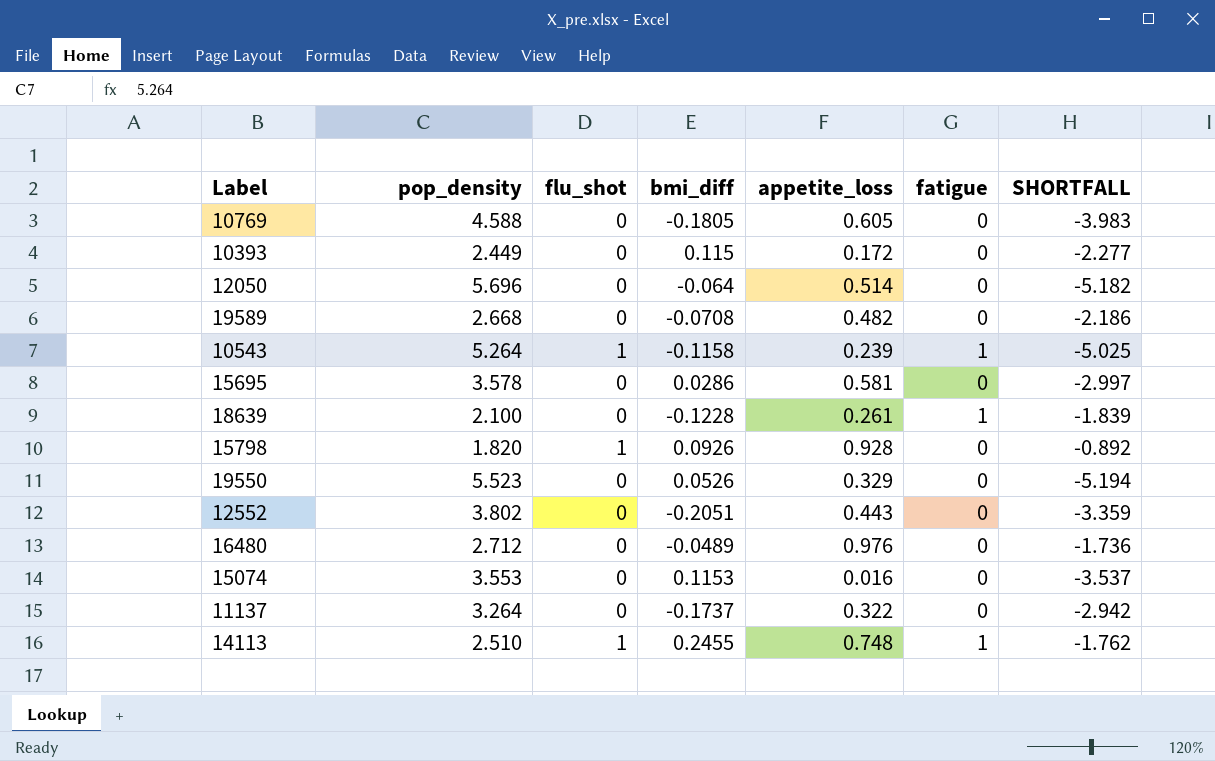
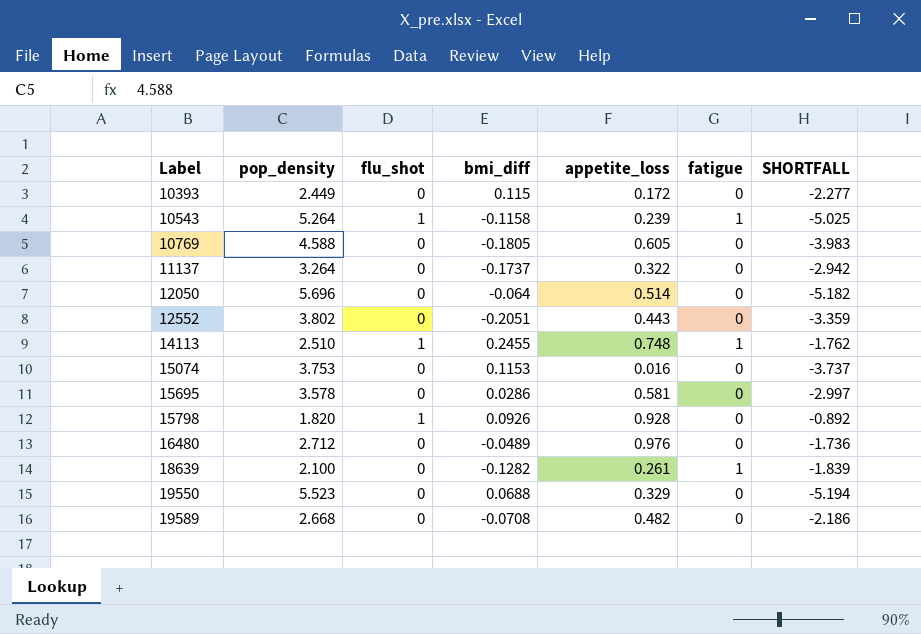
row order: none -> Label ascending
15074 | pop_density: 3.553 -> 3.753
15074 | SHORTFALL: -3.537 -> -3.737
18639 | bmi_diff: -0.1228 -> -0.1282
19550 | bmi_diff: 0.0526 -> 0.0688

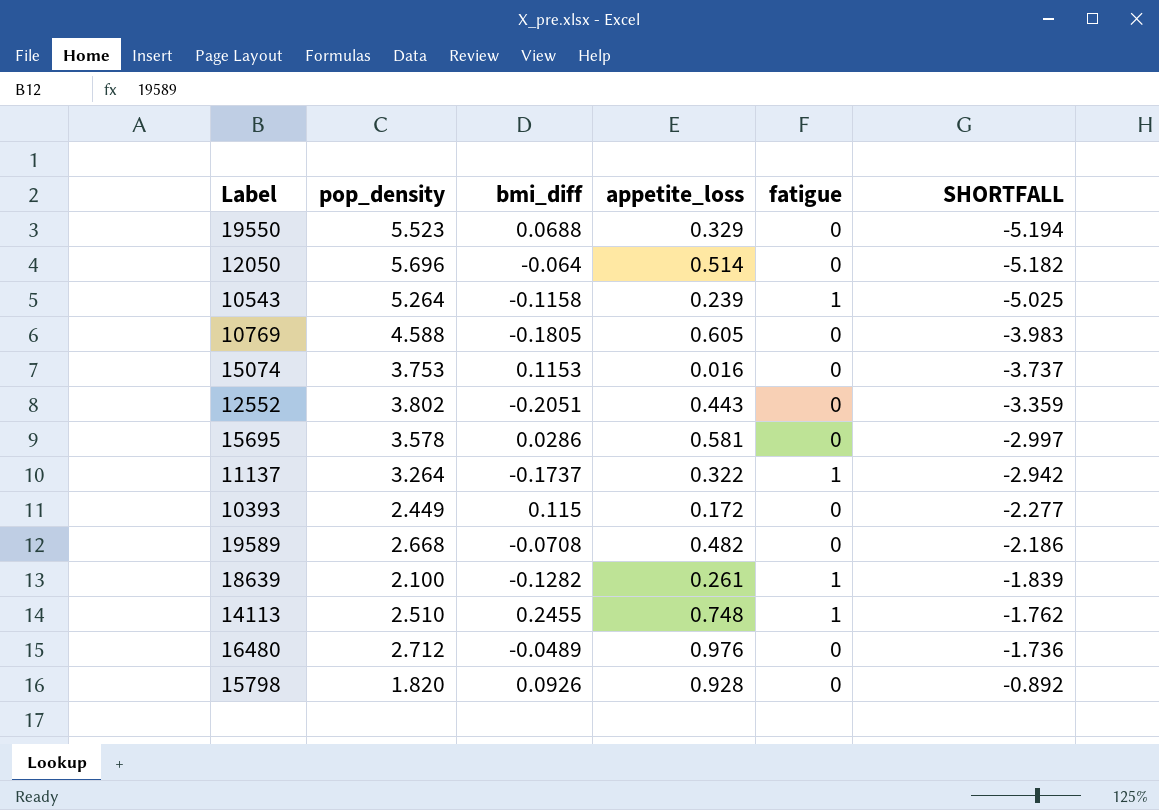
row order: Label ascending -> SHORTFALL ascending
column flu_shot | position: 3 -> none
11137 | fatigue: 0 -> 1

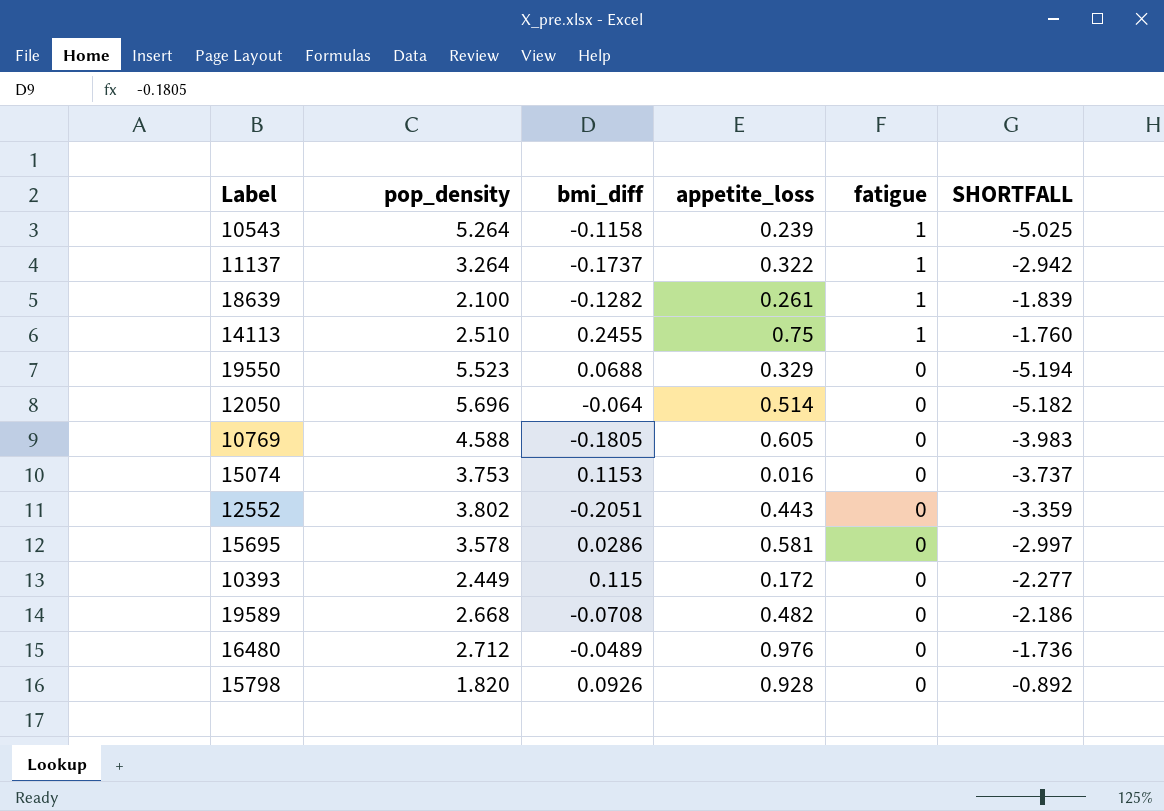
row order: SHORTFALL ascending -> fatigue descending
14113 | appetite_loss: 0.748 -> 0.75
14113 | SHORTFALL: -1.762 -> -1.760

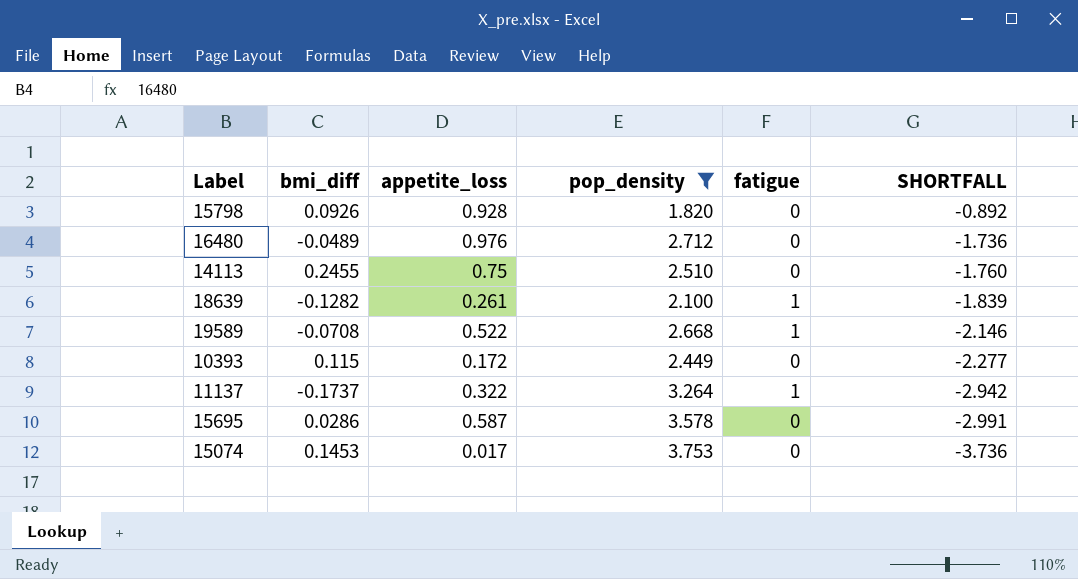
filter: none -> pop_density <= 3.753
row order: fatigue descending -> SHORTFALL descending
column pop_density | position: 2 -> 4
14113 | fatigue: 1 -> 0
19589 | appetite_loss: 0.482 -> 0.522
19589 | fatigue: 0 -> 1
19589 | SHORTFALL: -2.186 -> -2.146
15695 | appetite_loss: 0.581 -> 0.587
15695 | SHORTFALL: -2.997 -> -2.991
15074 | bmi_diff: 0.1153 -> 0.1453
15074 | appetite_loss: 0.016 -> 0.017
15074 | SHORTFALL: -3.737 -> -3.736

